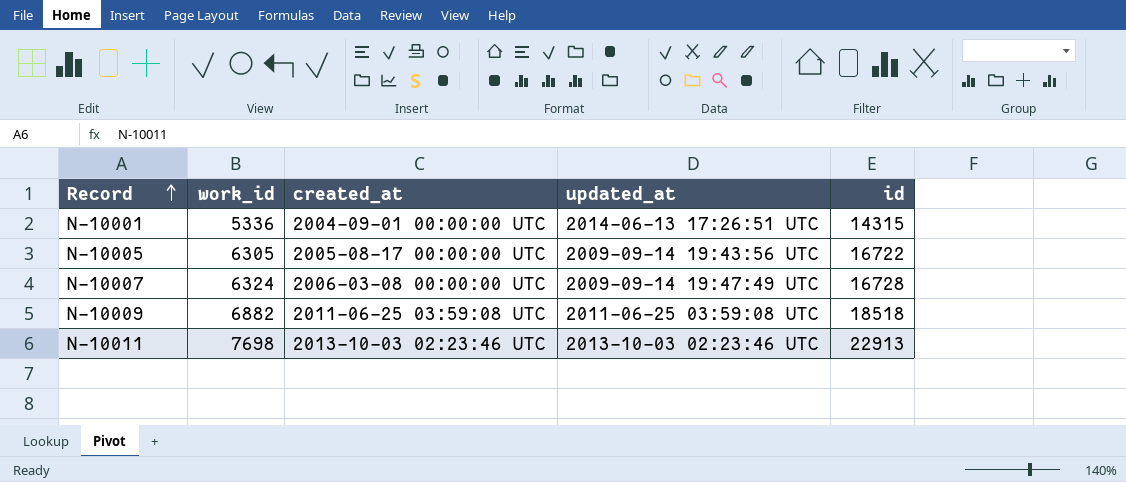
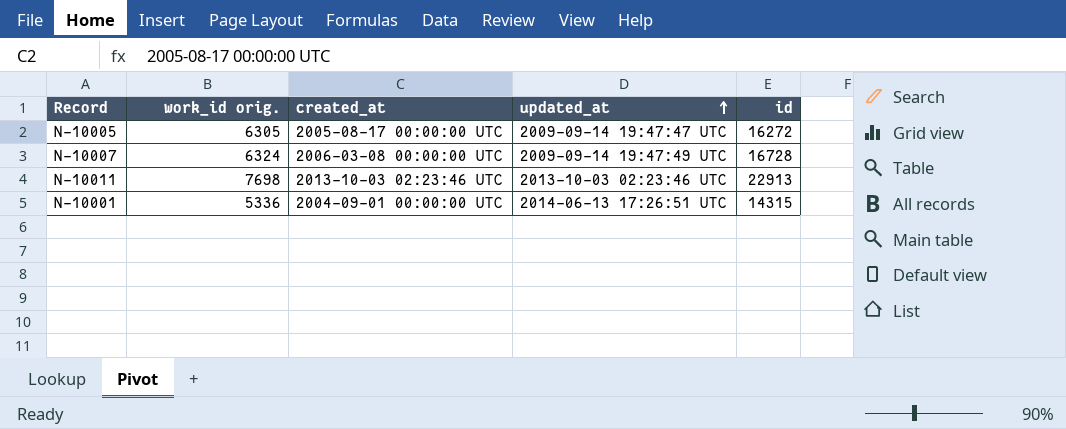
row order: Record ascending -> updated_at ascending
column name: work_id -> work_id orig.
row N-10009: 6882 | 2011-06-25 03:59:08 UTC | 2011-06-25 03:59:08 UTC | 18518 -> none
N-10005 | updated_at: 2009-09-14 19:43:56 UTC -> 2009-09-14 19:47:47 UTC
N-10005 | id: 16722 -> 16272

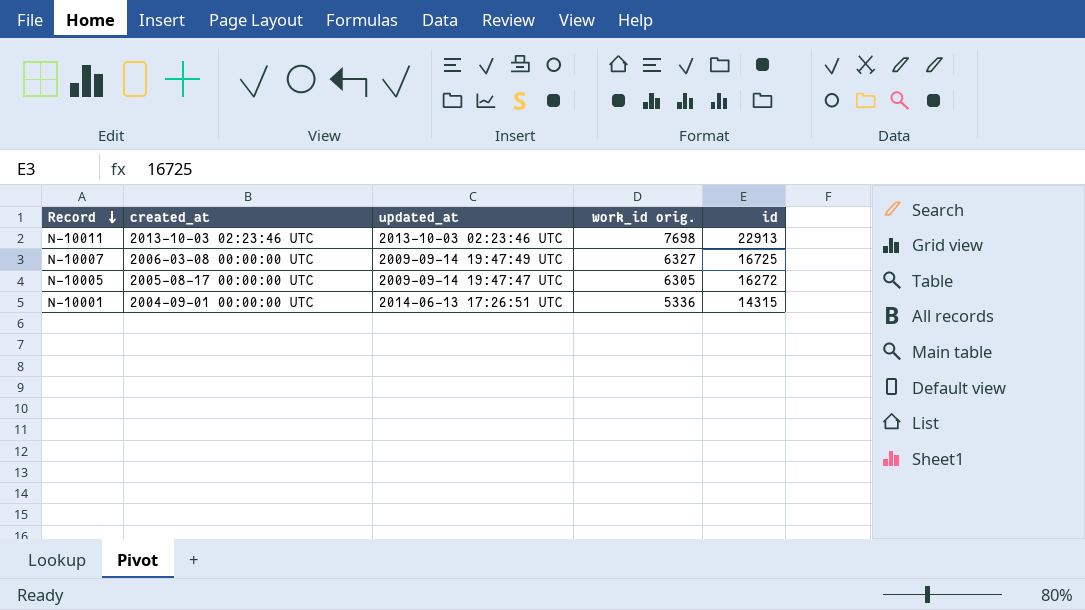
row order: updated_at ascending -> Record descending
column work_id orig. | position: 2 -> 4
N-10007 | work_id orig.: 6324 -> 6327
N-10007 | id: 16728 -> 16725

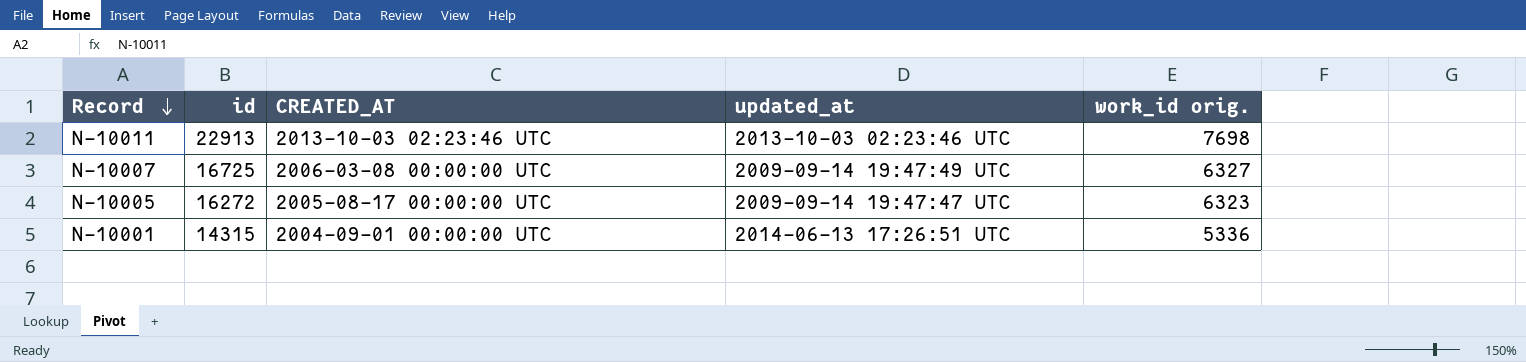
column id | position: 5 -> 2
column name: created_at -> CREATED_AT
N-10005 | work_id orig.: 6305 -> 6323

